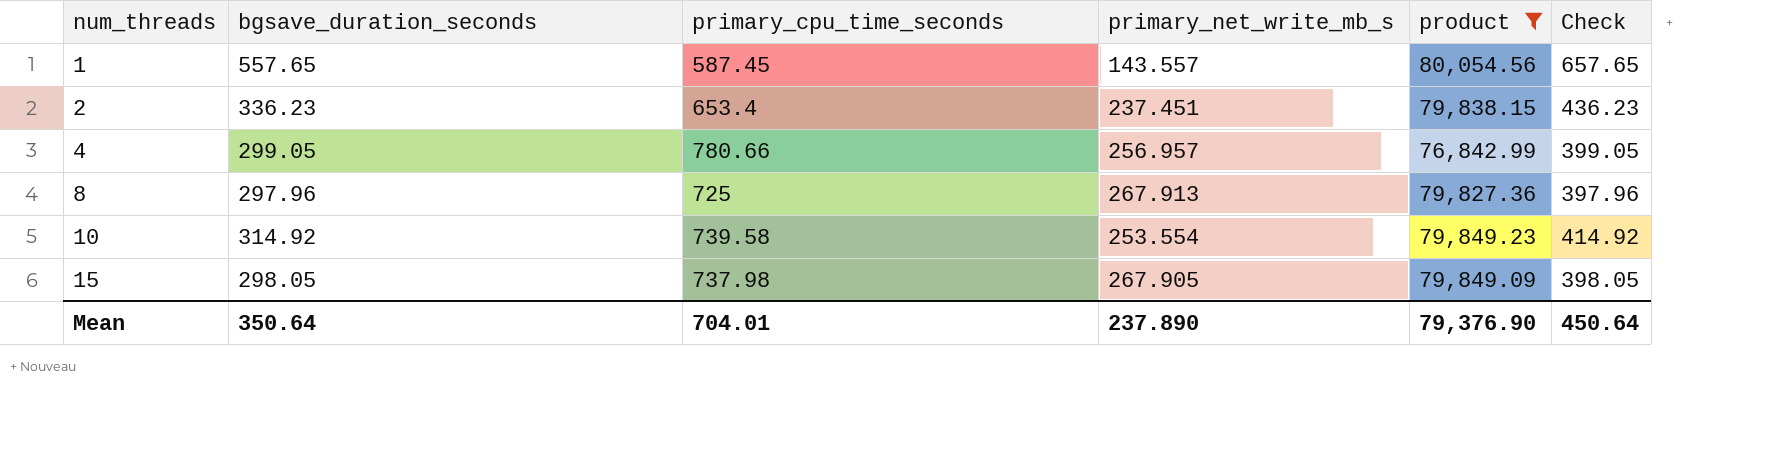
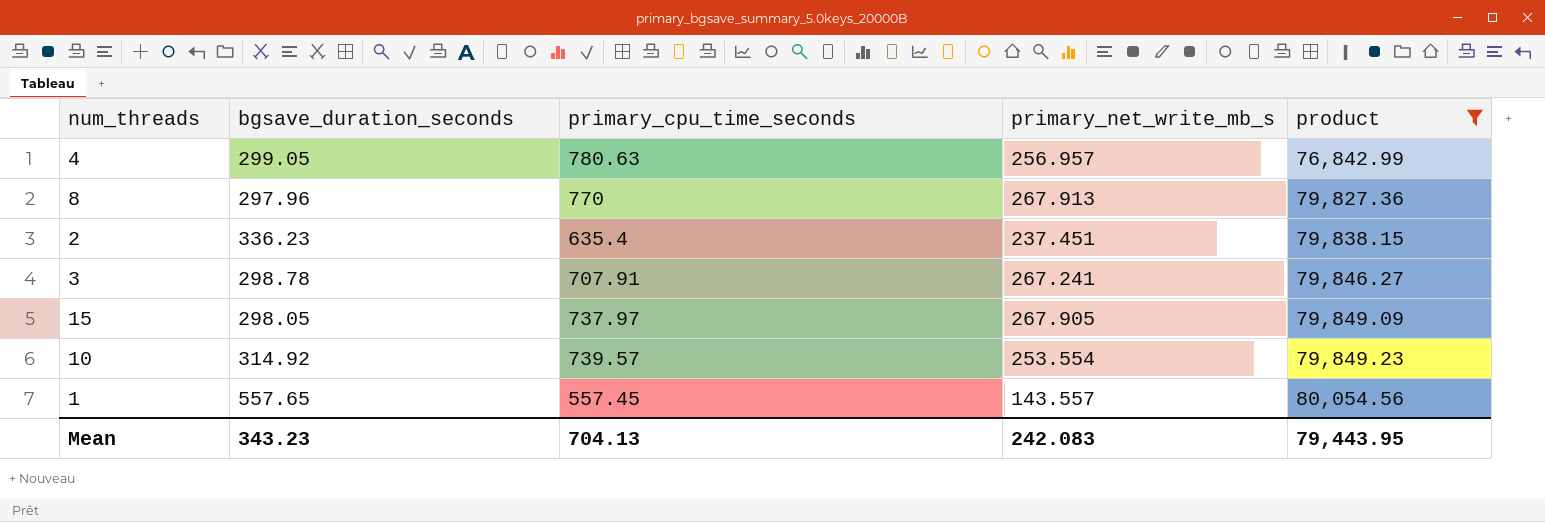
row order: num_threads ascending -> product ascending
column Check | formula: [bgsave_duration_seconds] + 100 -> none
4 | primary_cpu_time_seconds: 780.66 -> 780.63
8 | primary_cpu_time_seconds: 725 -> 770
2 | primary_cpu_time_seconds: 653.4 -> 635.4
row 3: none -> 298.78 | 707.91 | 267.241 | 79,846.27
15 | primary_cpu_time_seconds: 737.98 -> 737.97
10 | primary_cpu_time_seconds: 739.58 -> 739.57
1 | primary_cpu_time_seconds: 587.45 -> 557.45
Mean | bgsave_duration_seconds: 350.64 -> 343.23
Mean | primary_cpu_time_seconds: 704.01 -> 704.13
Mean | primary_net_write_mb_s: 237.890 -> 242.083
Mean | product: 79,376.90 -> 79,443.95

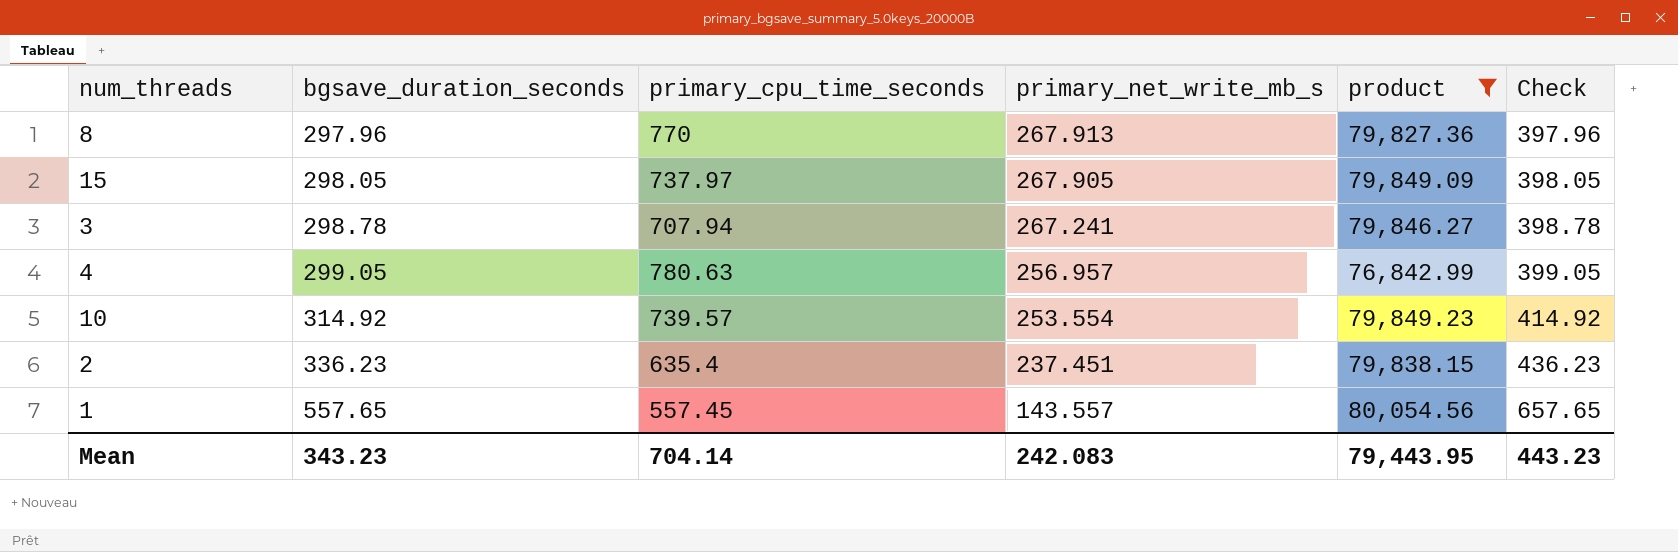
row order: product ascending -> bgsave_duration_seconds ascending
column Check | formula: none -> [bgsave_duration_seconds] + 100
3 | primary_cpu_time_seconds: 707.91 -> 707.94
Mean | primary_cpu_time_seconds: 704.13 -> 704.14

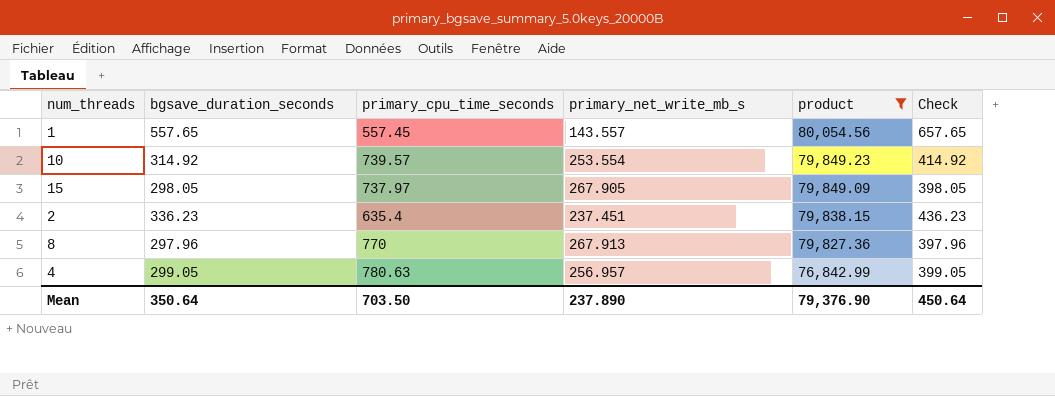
row order: bgsave_duration_seconds ascending -> product descending
row 3: 298.78 | 707.94 | 267.241 | 79,846.27 | 398.78 -> none
Mean | bgsave_duration_seconds: 343.23 -> 350.64
Mean | primary_cpu_time_seconds: 704.14 -> 703.50
Mean | primary_net_write_mb_s: 242.083 -> 237.890
Mean | product: 79,443.95 -> 79,376.90
Mean | Check: 443.23 -> 450.64

